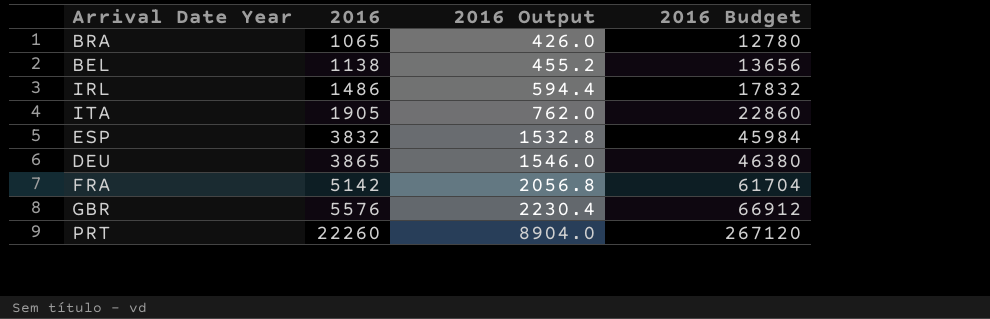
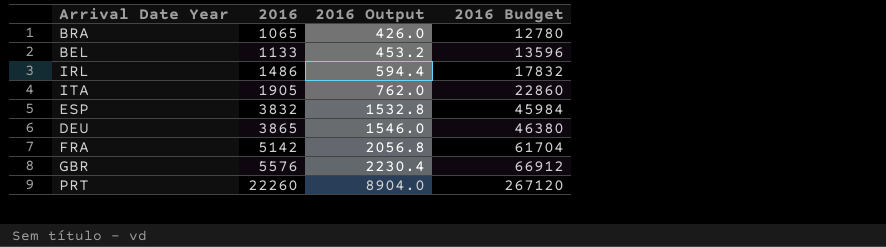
BEL | 2016: 1138 -> 1133
BEL | 2016 Output: 455.2 -> 453.2
BEL | 2016 Budget: 13656 -> 13596

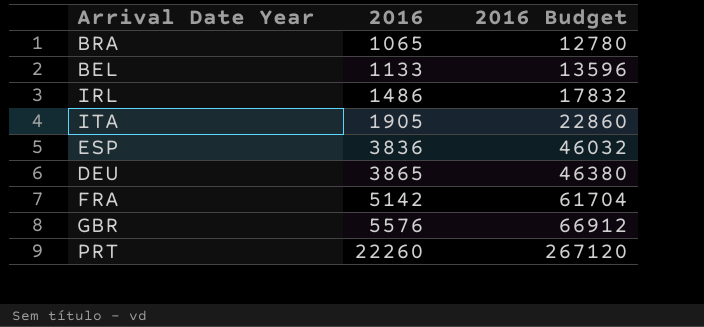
column 2016 Output | formula: [2016] * 0.4 -> none
ESP | 2016: 3832 -> 3836
ESP | 2016 Budget: 45984 -> 46032

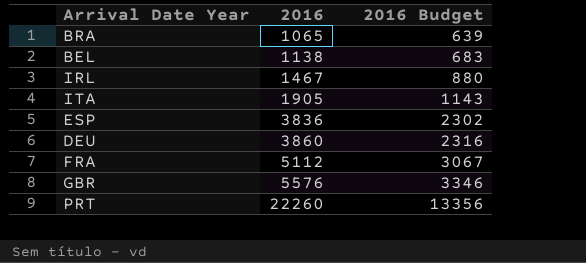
column 2016 Budget | formula: [2016] * 12 -> [2016] * 0.6
BEL | 2016: 1133 -> 1138
IRL | 2016: 1486 -> 1467
DEU | 2016: 3865 -> 3860
FRA | 2016: 5142 -> 5112

